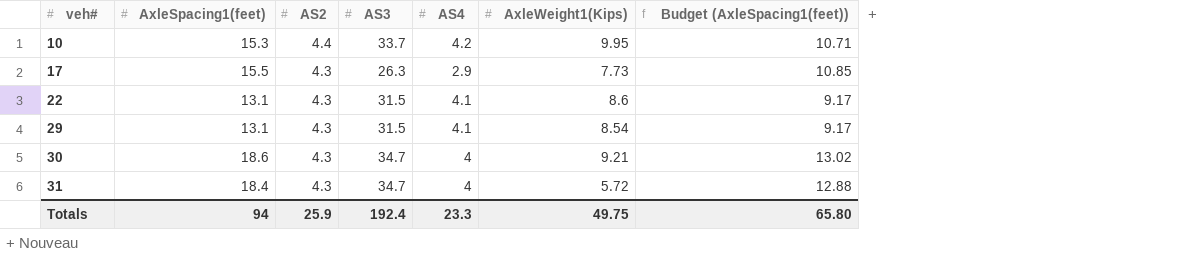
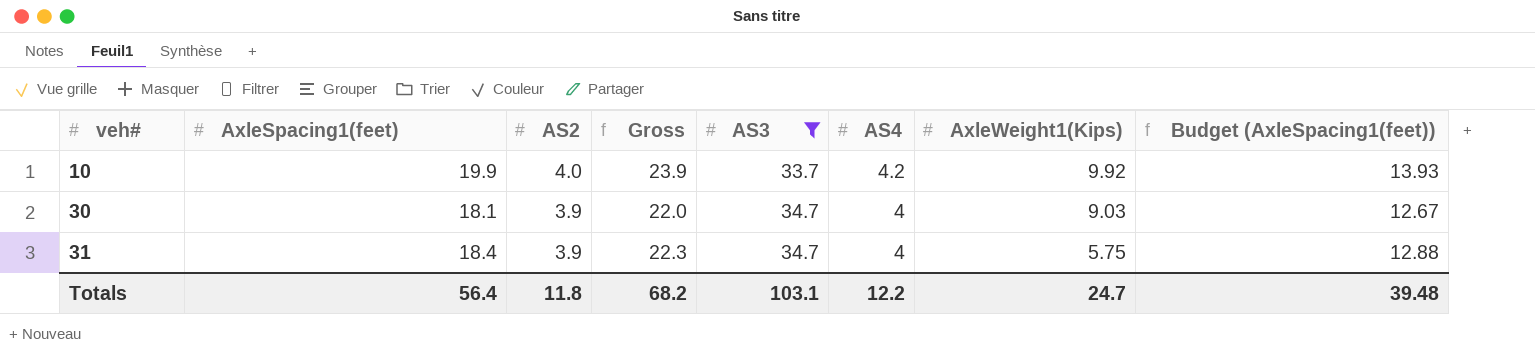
filter: none -> AS3 >= 33.7
column Gross | formula: none -> [AxleSpacing1(feet)] + [AS2]
10 | AxleSpacing1(feet): 15.3 -> 19.9
10 | AS2: 4.4 -> 4.0
10 | AxleWeight1(Kips): 9.95 -> 9.92
10 | Budget (AxleSpacing1(feet)): 10.71 -> 13.93
30 | AxleSpacing1(feet): 18.6 -> 18.1
30 | AS2: 4.3 -> 3.9
30 | AxleWeight1(Kips): 9.21 -> 9.03
30 | Budget (AxleSpacing1(feet)): 13.02 -> 12.67
31 | AS2: 4.3 -> 3.9
31 | AxleWeight1(Kips): 5.72 -> 5.75
Totals | AxleSpacing1(feet): 94 -> 56.4
Totals | AS2: 25.9 -> 11.8
Totals | AS3: 192.4 -> 103.1
Totals | AS4: 23.3 -> 12.2
Totals | AxleWeight1(Kips): 49.75 -> 24.7
Totals | Budget (AxleSpacing1(feet)): 65.80 -> 39.48

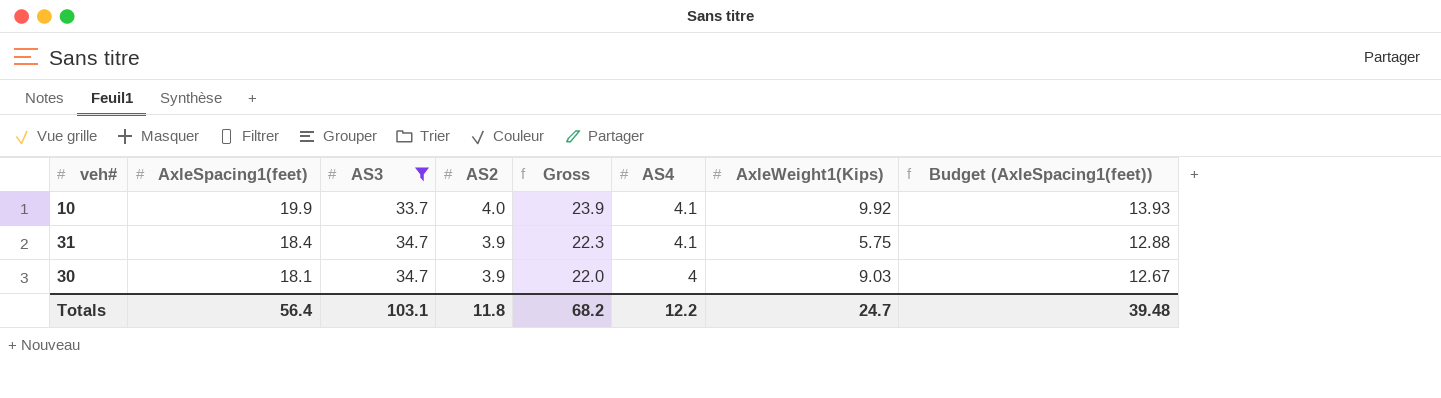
row order: veh# ascending -> AxleSpacing1(feet) descending
column AS3 | position: 5 -> 3
10 | AS4: 4.2 -> 4.1
31 | AS4: 4 -> 4.1

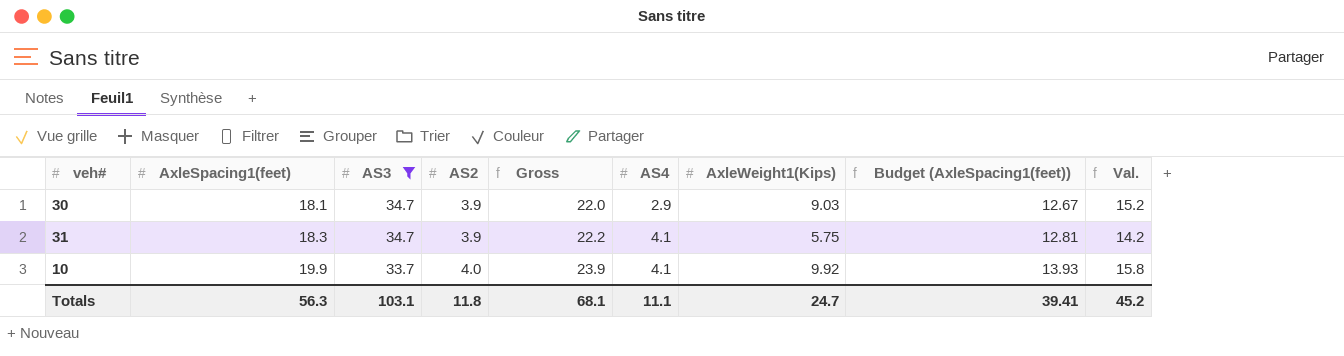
row order: AxleSpacing1(feet) descending -> AxleSpacing1(feet) ascending
column Val. | formula: none -> [AxleSpacing1(feet)] - [AS4]
30 | AS4: 4 -> 2.9
31 | AxleSpacing1(feet): 18.4 -> 18.3
31 | Gross: 22.3 -> 22.2
31 | Budget (AxleSpacing1(feet)): 12.88 -> 12.81
Totals | AxleSpacing1(feet): 56.4 -> 56.3
Totals | Gross: 68.2 -> 68.1
Totals | AS4: 12.2 -> 11.1
Totals | Budget (AxleSpacing1(feet)): 39.48 -> 39.41

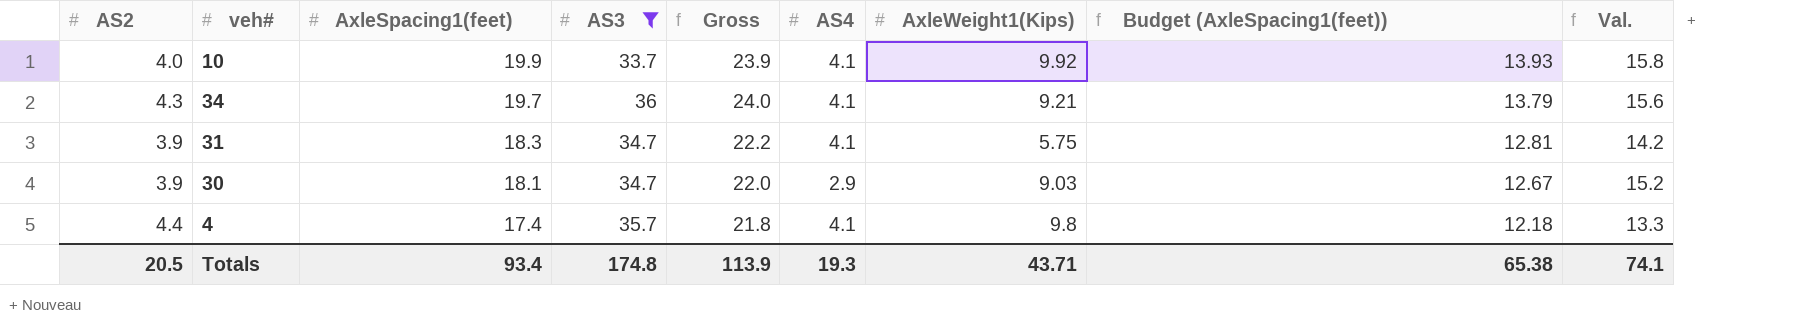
row order: AxleSpacing1(feet) ascending -> AxleSpacing1(feet) descending
column AS2 | position: 4 -> 1
row 34: none -> 4.3 | 19.7 | 36 | 24.0 | 4.1 | 9.21 | 13.79 | 15.6
row 4: none -> 4.4 | 17.4 | 35.7 | 21.8 | 4.1 | 9.8 | 12.18 | 13.3
Totals | AS2: 11.8 -> 20.5
Totals | AxleSpacing1(feet): 56.3 -> 93.4
Totals | AS3: 103.1 -> 174.8
Totals | Gross: 68.1 -> 113.9
Totals | AS4: 11.1 -> 19.3
Totals | AxleWeight1(Kips): 24.7 -> 43.71
Totals | Budget (AxleSpacing1(feet)): 39.41 -> 65.38
Totals | Val.: 45.2 -> 74.1

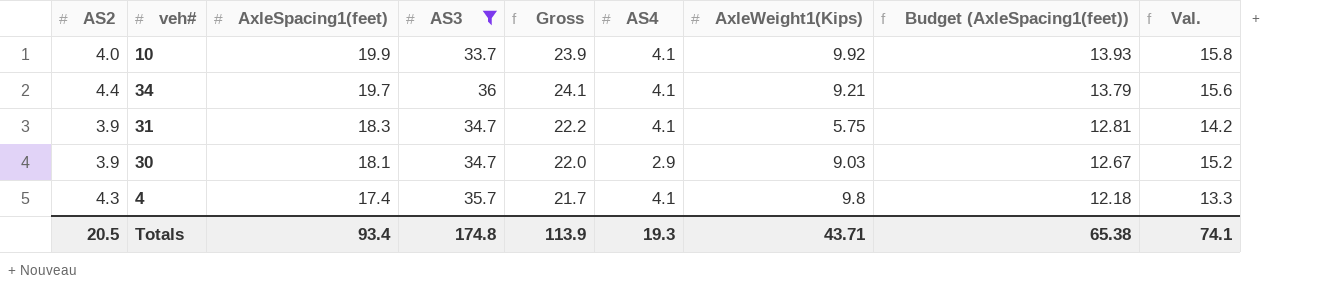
34 | AS2: 4.3 -> 4.4
34 | Gross: 24.0 -> 24.1
4 | AS2: 4.4 -> 4.3
4 | Gross: 21.8 -> 21.7

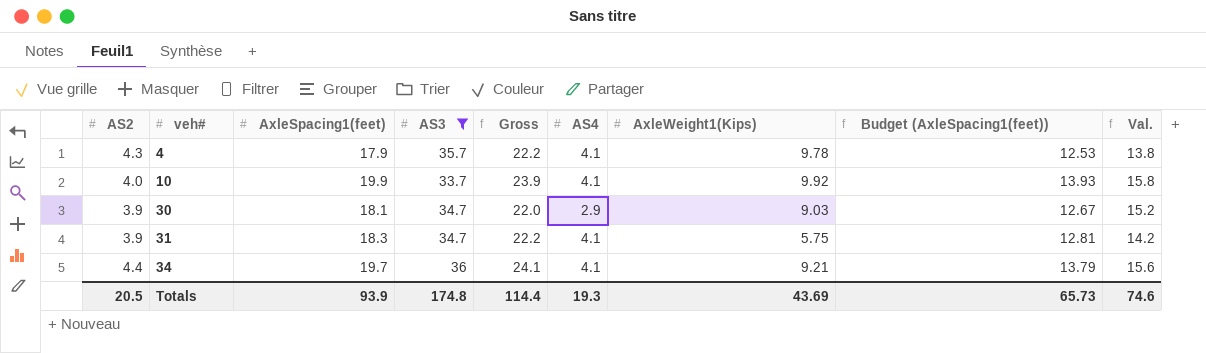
row order: AxleSpacing1(feet) descending -> veh# ascending
4 | AxleSpacing1(feet): 17.4 -> 17.9
4 | Gross: 21.7 -> 22.2
4 | AxleWeight1(Kips): 9.8 -> 9.78
4 | Budget (AxleSpacing1(feet)): 12.18 -> 12.53
4 | Val.: 13.3 -> 13.8
Totals | AxleSpacing1(feet): 93.4 -> 93.9
Totals | Gross: 113.9 -> 114.4
Totals | AxleWeight1(Kips): 43.71 -> 43.69
Totals | Budget (AxleSpacing1(feet)): 65.38 -> 65.73
Totals | Val.: 74.1 -> 74.6

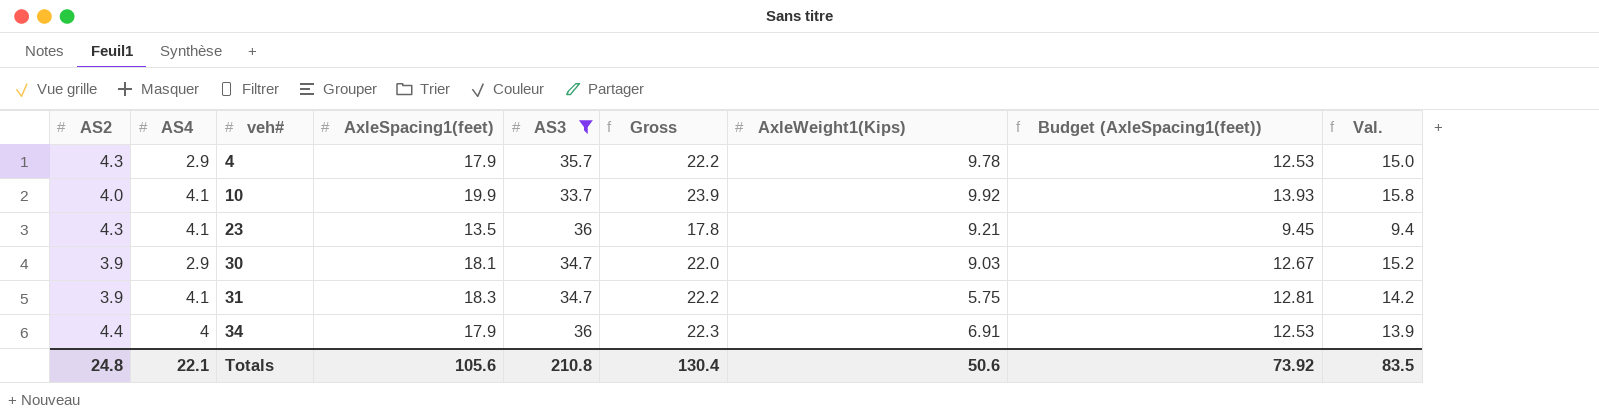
column AS4 | position: 6 -> 2
4 | AS4: 4.1 -> 2.9
4 | Val.: 13.8 -> 15.0
row 23: none -> 4.3 | 4.1 | 13.5 | 36 | 17.8 | 9.21 | 9.45 | 9.4
34 | AS4: 4.1 -> 4
34 | AxleSpacing1(feet): 19.7 -> 17.9
34 | Gross: 24.1 -> 22.3
34 | AxleWeight1(Kips): 9.21 -> 6.91
34 | Budget (AxleSpacing1(feet)): 13.79 -> 12.53
34 | Val.: 15.6 -> 13.9
Totals | AS2: 20.5 -> 24.8
Totals | AS4: 19.3 -> 22.1
Totals | AxleSpacing1(feet): 93.9 -> 105.6
Totals | AS3: 174.8 -> 210.8
Totals | Gross: 114.4 -> 130.4
Totals | AxleWeight1(Kips): 43.69 -> 50.6
Totals | Budget (AxleSpacing1(feet)): 65.73 -> 73.92
Totals | Val.: 74.6 -> 83.5

